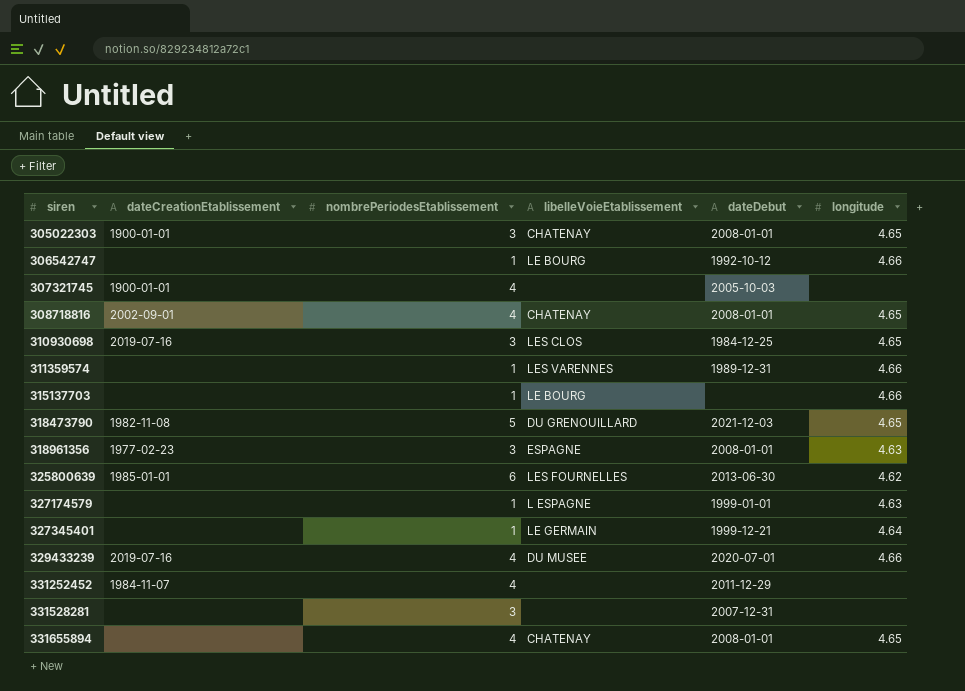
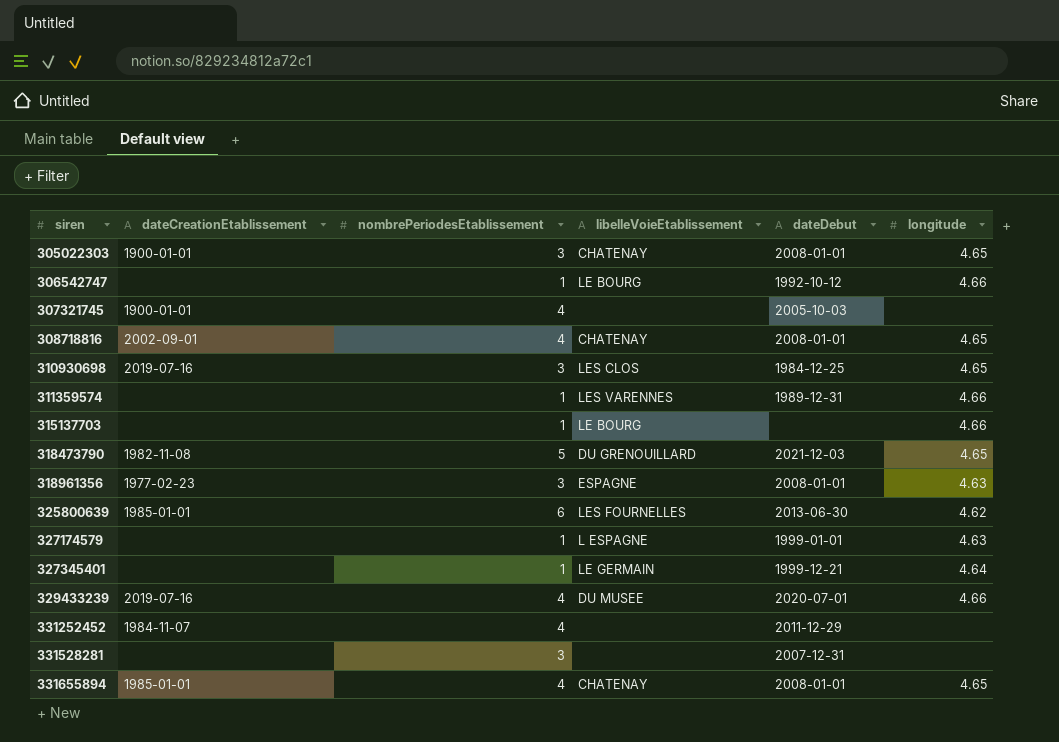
331655894 | dateCreationEtablissement: none -> 1985-01-01

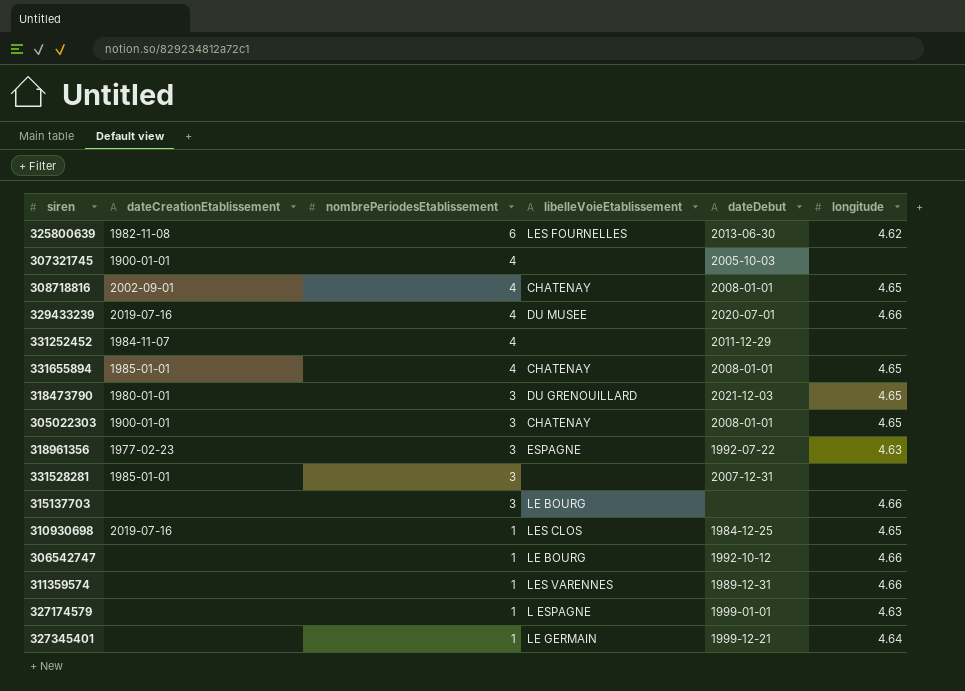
row order: siren ascending -> nombrePeriodesEtablissement descending
325800639 | dateCreationEtablissement: 1985-01-01 -> 1982-11-08
318473790 | dateCreationEtablissement: 1982-11-08 -> 1980-01-01
318473790 | nombrePeriodesEtablissement: 5 -> 3
318961356 | dateDebut: 2008-01-01 -> 1992-07-22
331528281 | dateCreationEtablissement: none -> 1985-01-01
315137703 | nombrePeriodesEtablissement: 1 -> 3
310930698 | nombrePeriodesEtablissement: 3 -> 1

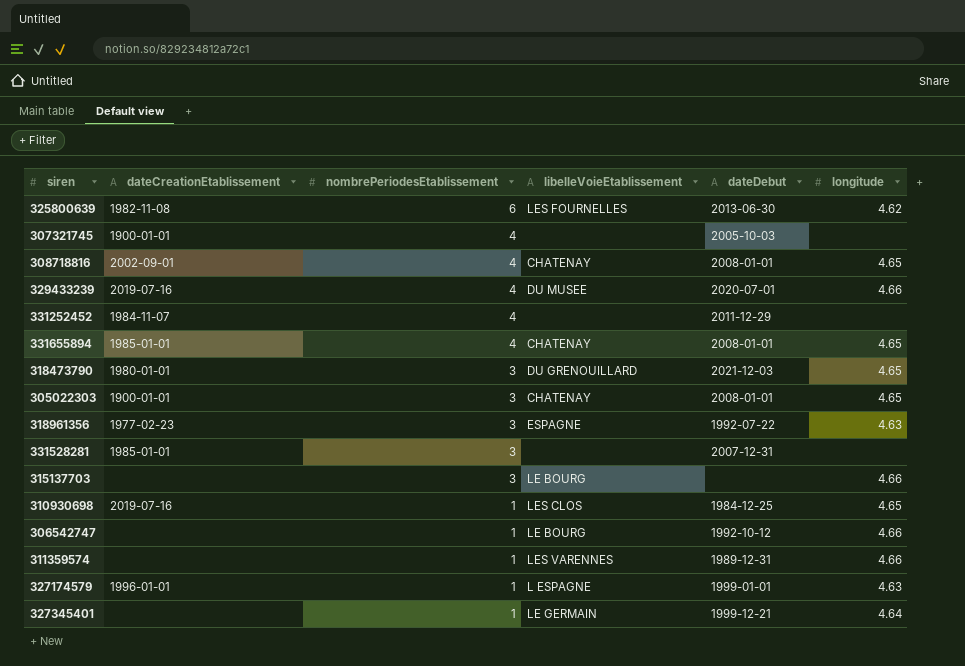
327174579 | dateCreationEtablissement: none -> 1996-01-01

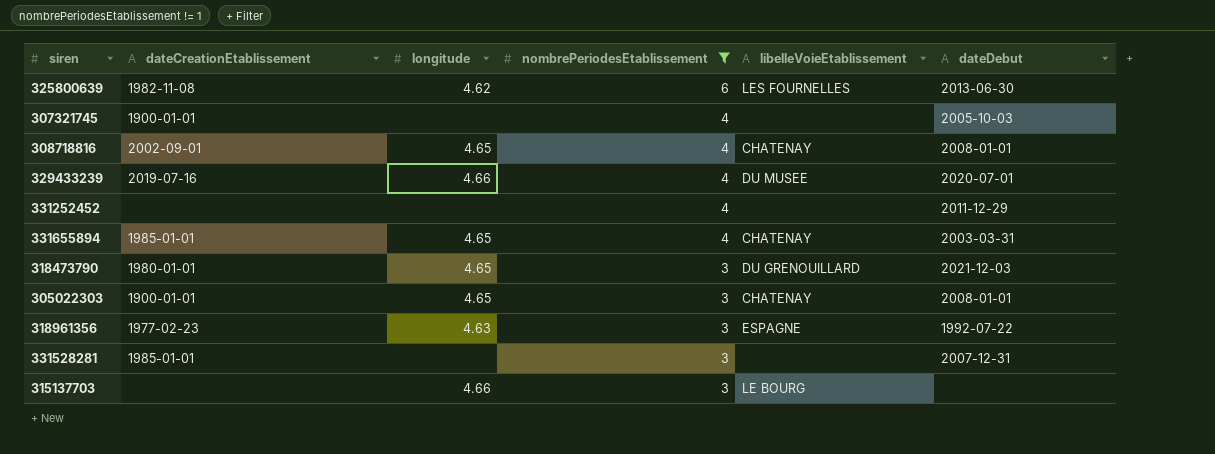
filter: none -> nombrePeriodesEtablissement != 1
column longitude | position: 6 -> 3
331252452 | dateCreationEtablissement: 1984-11-07 -> none
331655894 | dateDebut: 2008-01-01 -> 2003-03-31

